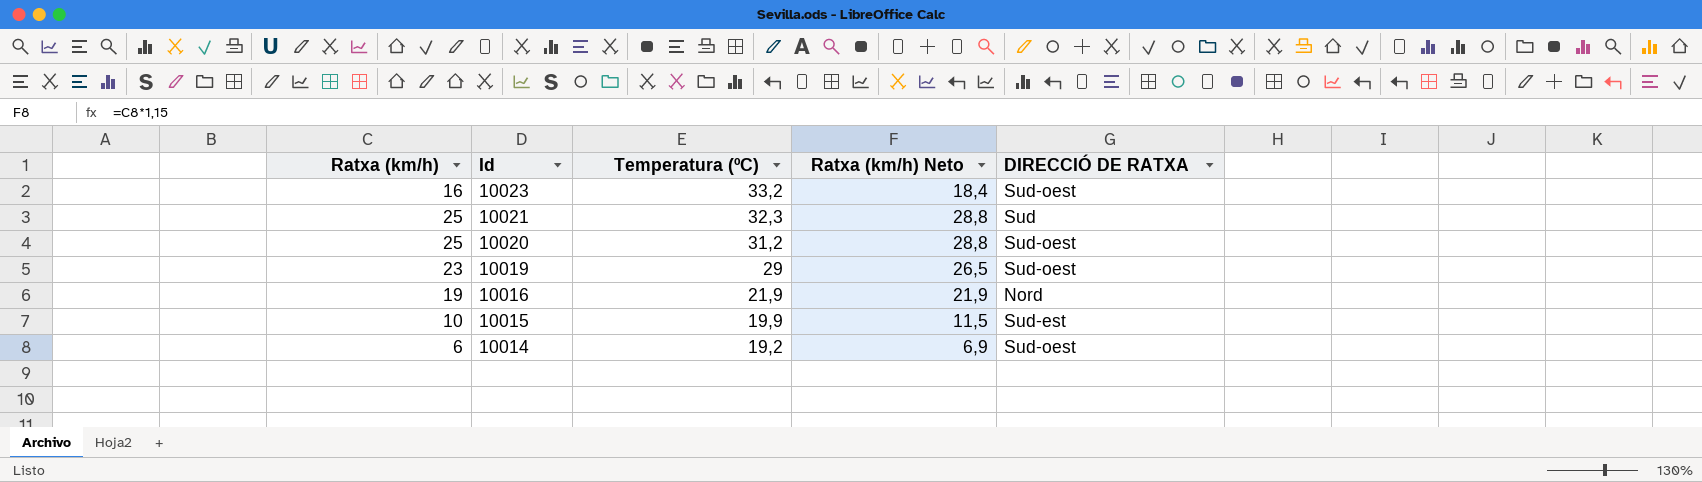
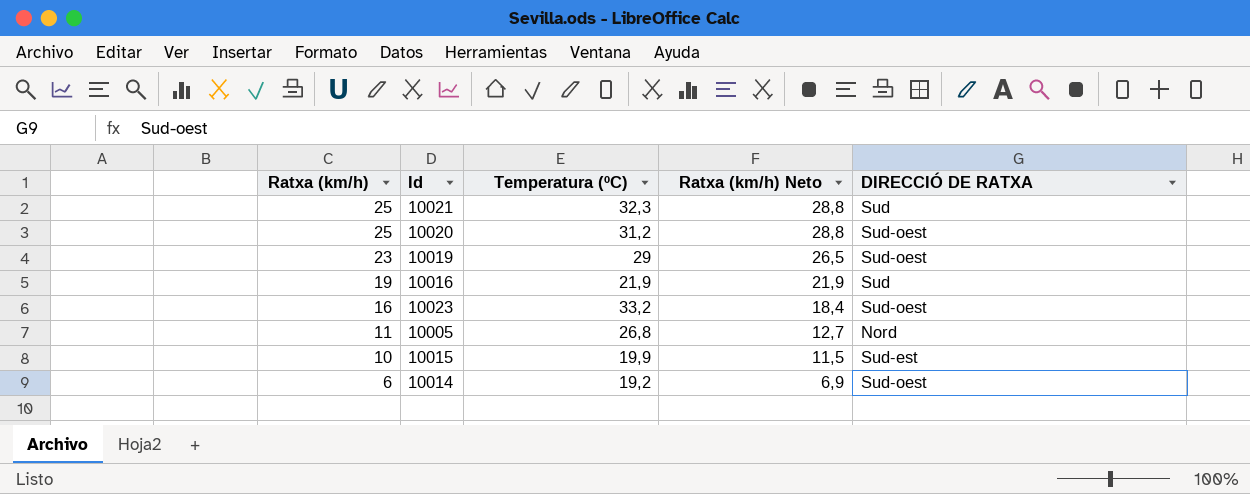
row order: Id descending -> Ratxa (km/h) descending
10016 | DIRECCIÓ DE RATXA: Nord -> Sud
row 10005: none -> 11 | 26,8 | 12,7 | Nord

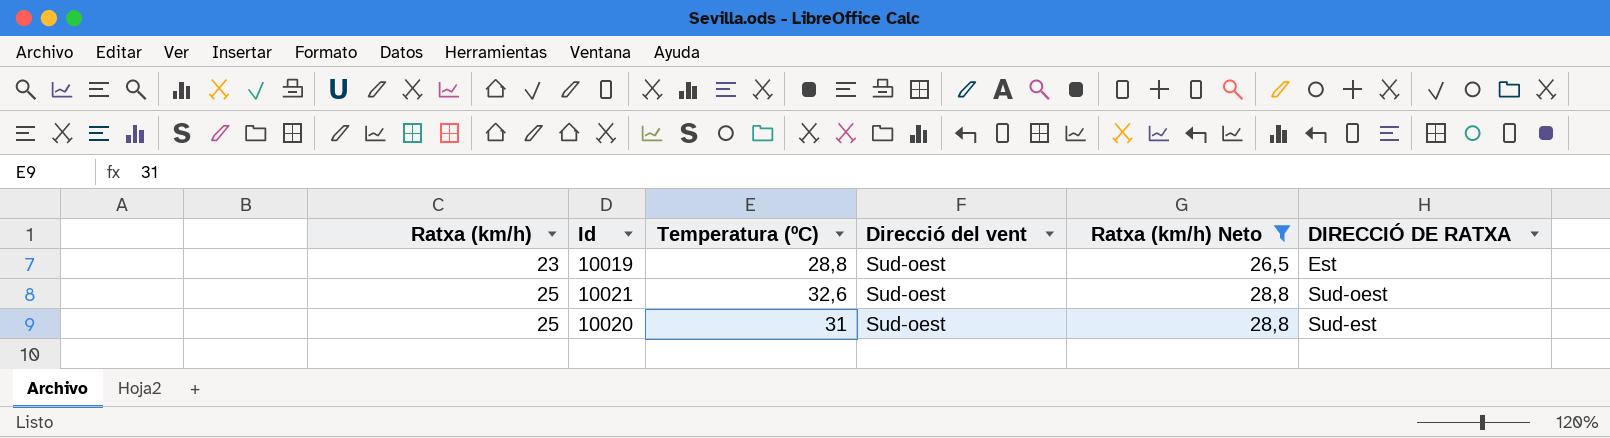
filter: none -> Ratxa (km/h) Neto >= 26,5
row order: Ratxa (km/h) descending -> Ratxa (km/h) ascending
column Direcció del vent | position: none -> 4
10019 | Temperatura (ºC): 29 -> 28,8
10019 | DIRECCIÓ DE RATXA: Sud-oest -> Est
10021 | Temperatura (ºC): 32,3 -> 32,6
10021 | DIRECCIÓ DE RATXA: Sud -> Sud-oest
10020 | Temperatura (ºC): 31,2 -> 31
10020 | DIRECCIÓ DE RATXA: Sud-oest -> Sud-est

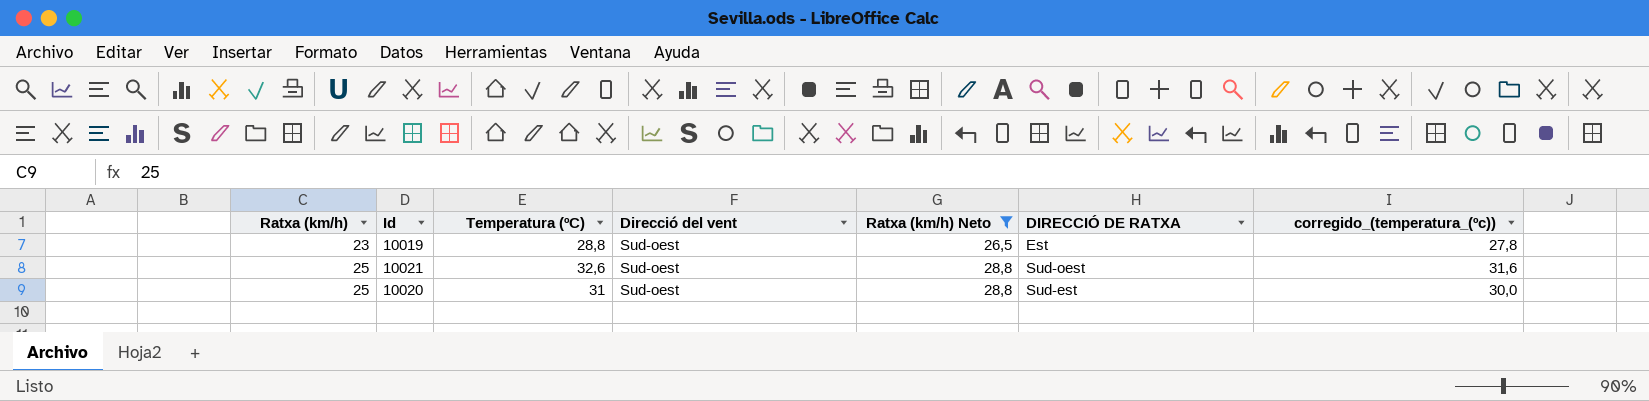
column corregido_(temperatura_(ºc)) | formula: none -> [Temperatura (ºC)] - 1

